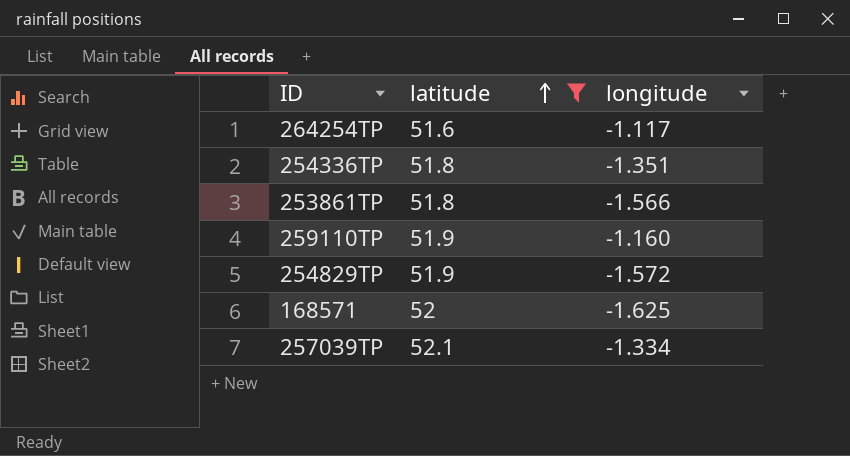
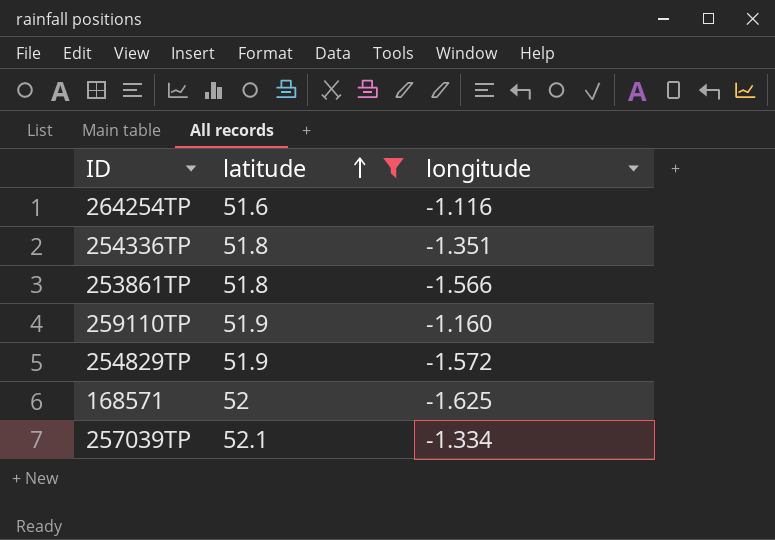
264254TP | longitude: -1.117 -> -1.116

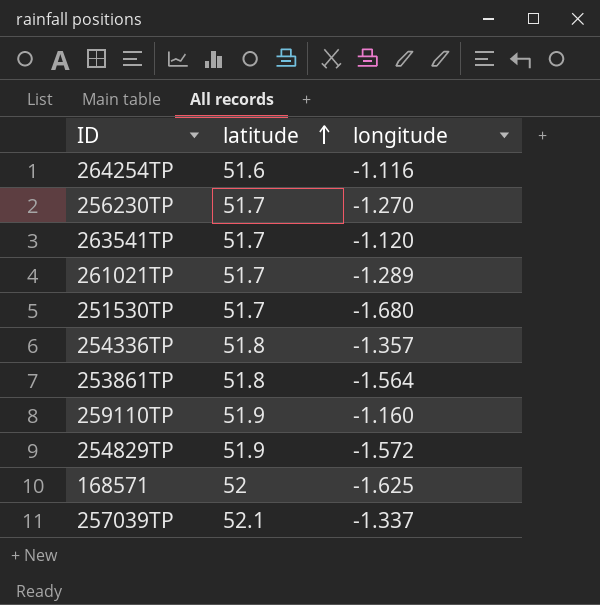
filter: latitude != 51.7 -> none
254336TP | longitude: -1.351 -> -1.357
253861TP | longitude: -1.566 -> -1.564
257039TP | longitude: -1.334 -> -1.337

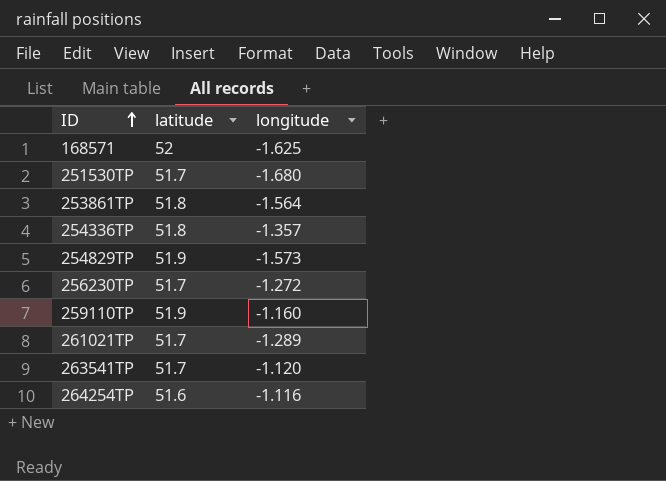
row order: latitude ascending -> ID ascending
row 257039TP: 52.1 | -1.337 -> none
254829TP | longitude: -1.572 -> -1.573
256230TP | longitude: -1.270 -> -1.272

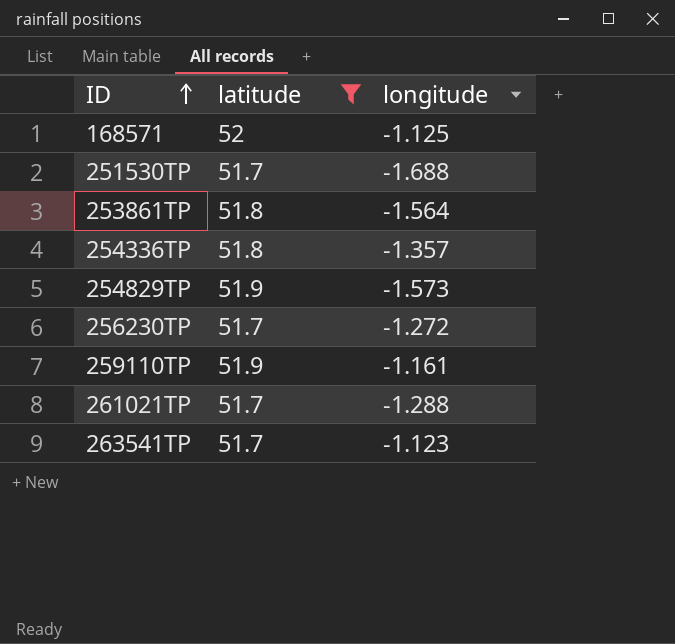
filter: none -> latitude != 51.6
168571 | longitude: -1.625 -> -1.125
251530TP | longitude: -1.680 -> -1.688
259110TP | longitude: -1.160 -> -1.161
261021TP | longitude: -1.289 -> -1.288
263541TP | longitude: -1.120 -> -1.123

